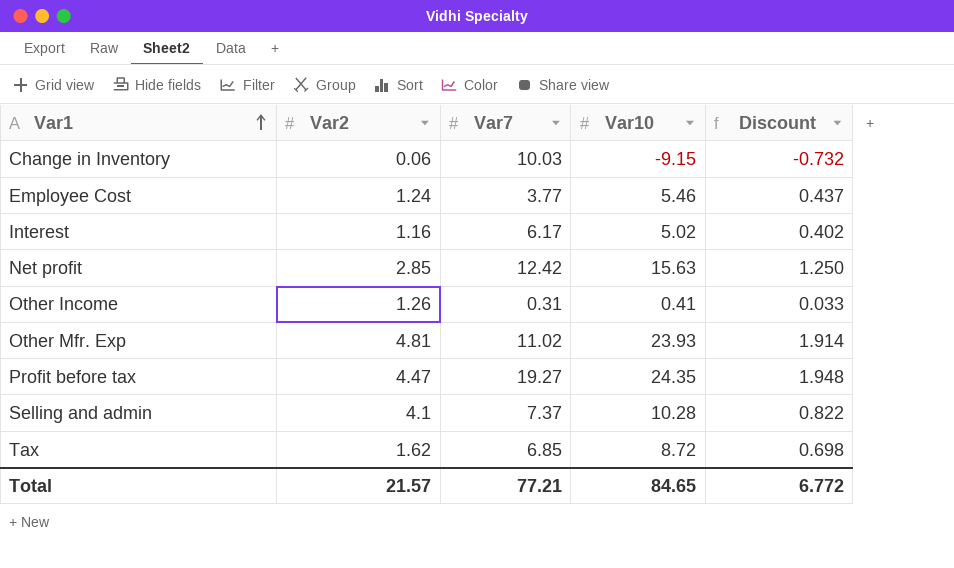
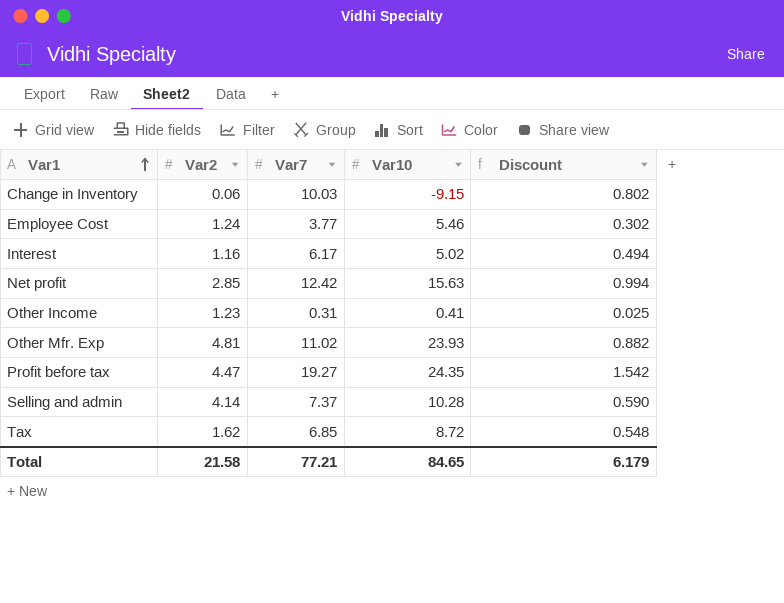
column Discount | formula: [Var10] * 0.08 -> [Var7] * 0.08
Other Income | Var2: 1.26 -> 1.23
Selling and admin | Var2: 4.1 -> 4.14
Total | Var2: 21.57 -> 21.58
Total | Discount: 6.772 -> 6.179

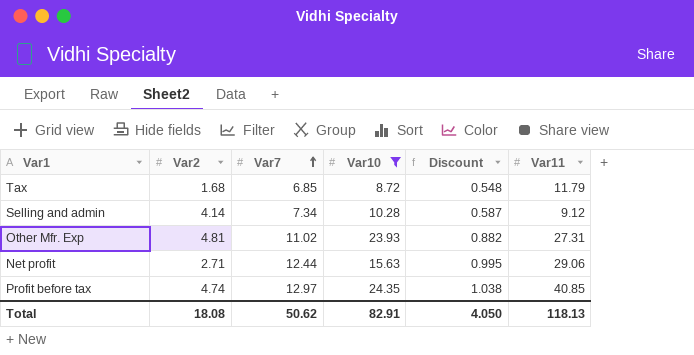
filter: none -> Var10 >= 8.72
row order: Var1 ascending -> Var7 ascending
column Var11 | position: none -> 6
Tax | Var2: 1.62 -> 1.68
Selling and admin | Var7: 7.37 -> 7.34
Selling and admin | Discount: 0.590 -> 0.587
Net profit | Var2: 2.85 -> 2.71
Net profit | Var7: 12.42 -> 12.44
Net profit | Discount: 0.994 -> 0.995
Profit before tax | Var2: 4.47 -> 4.74
Profit before tax | Var7: 19.27 -> 12.97
Profit before tax | Discount: 1.542 -> 1.038
Total | Var2: 21.58 -> 18.08
Total | Var7: 77.21 -> 50.62
Total | Var10: 84.65 -> 82.91
Total | Discount: 6.179 -> 4.050

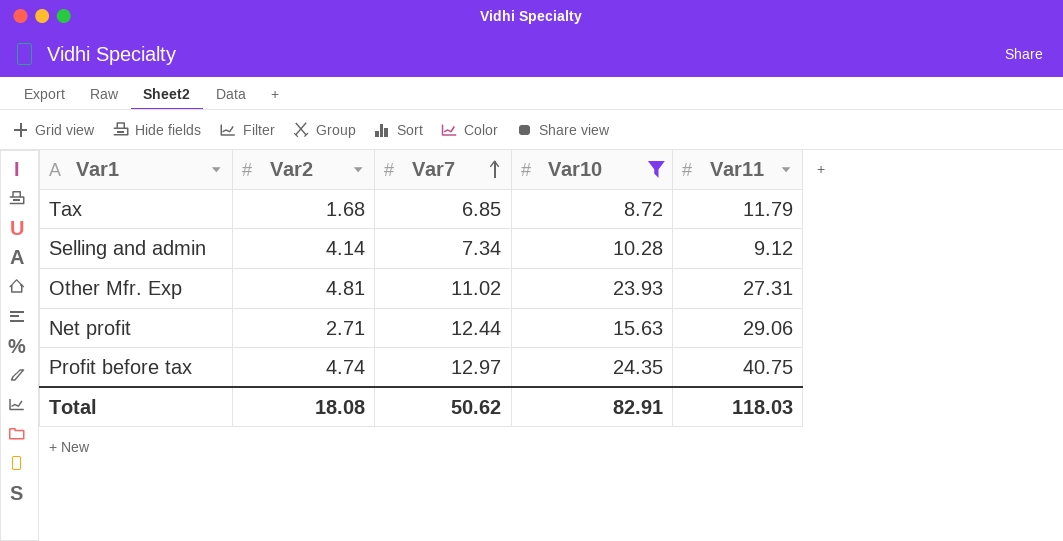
column Discount | formula: [Var7] * 0.08 -> none
Profit before tax | Var11: 40.85 -> 40.75
Total | Var11: 118.13 -> 118.03

